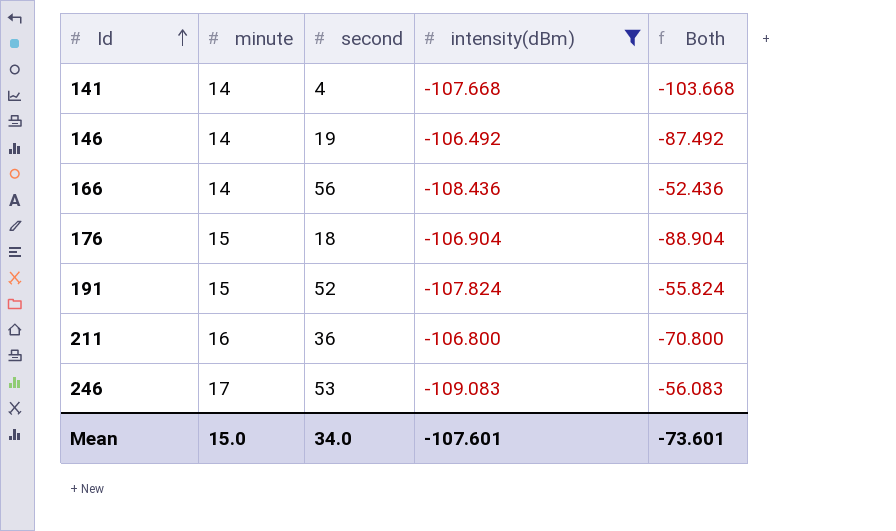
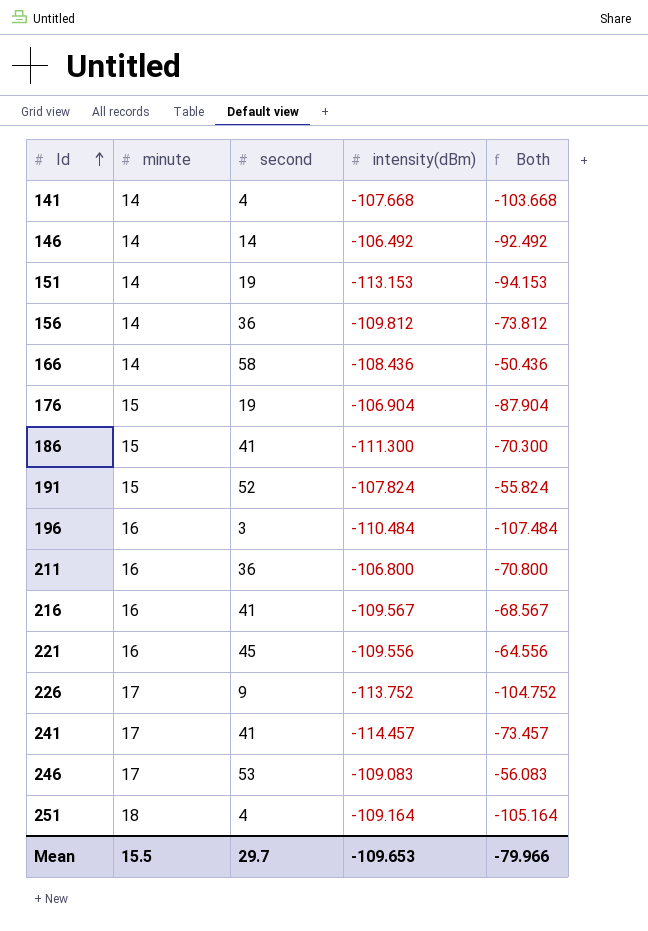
filter: intensity(dBm) >= -109.083 -> none
146 | second: 19 -> 14
146 | Both: -87.492 -> -92.492
166 | second: 56 -> 58
166 | Both: -52.436 -> -50.436
176 | second: 18 -> 19
176 | Both: -88.904 -> -87.904
Mean | minute: 15.0 -> 15.5
Mean | second: 34.0 -> 29.7
Mean | intensity(dBm): -107.601 -> -109.653
Mean | Both: -73.601 -> -79.966

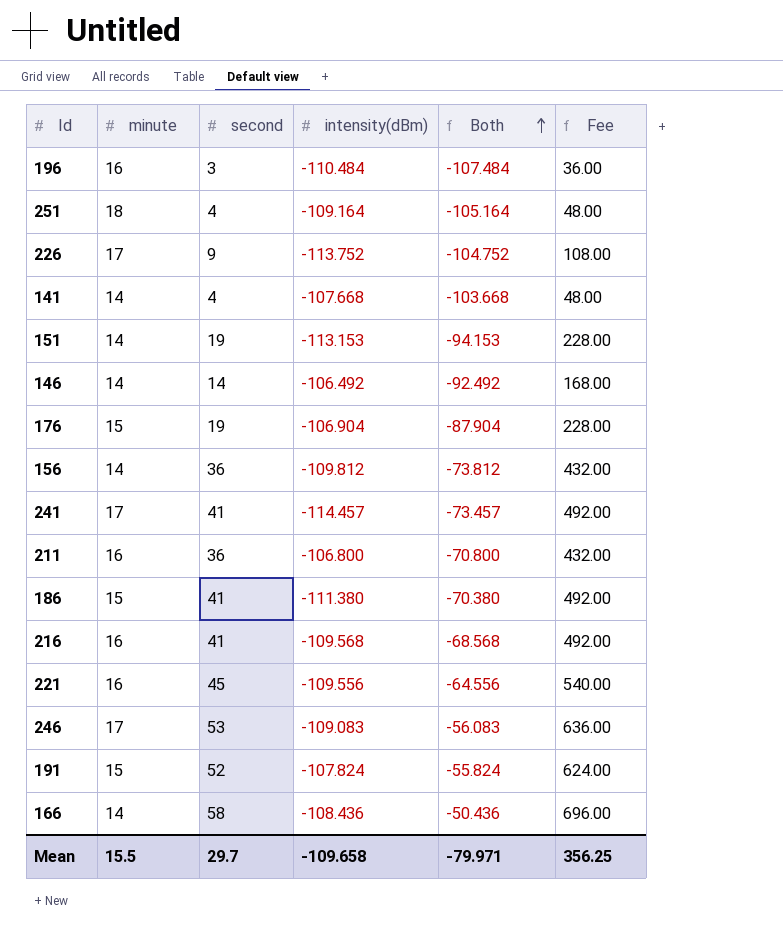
row order: Id ascending -> Both ascending
column Fee | formula: none -> [second] * 12
186 | intensity(dBm): -111.300 -> -111.380
186 | Both: -70.300 -> -70.380
216 | intensity(dBm): -109.567 -> -109.568
216 | Both: -68.567 -> -68.568
Mean | intensity(dBm): -109.653 -> -109.658
Mean | Both: -79.966 -> -79.971

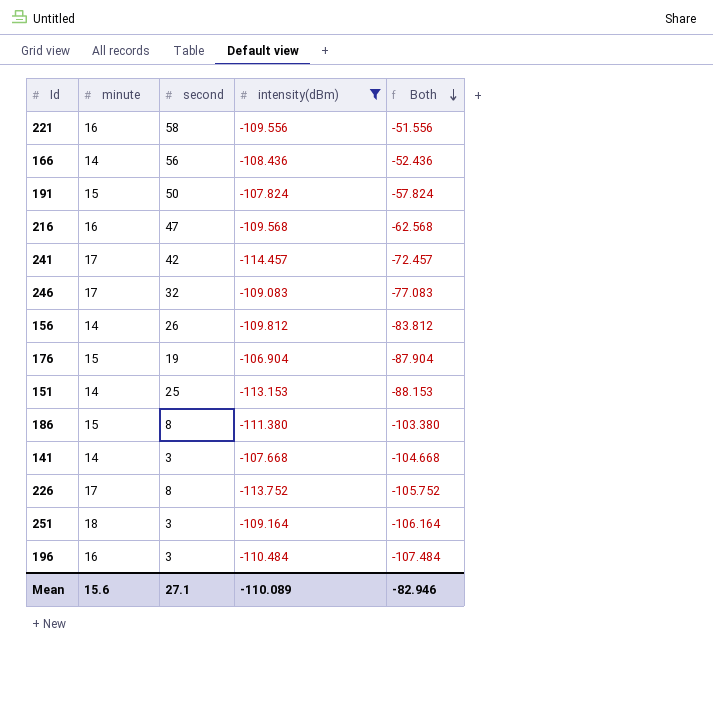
filter: none -> intensity(dBm) <= -106.904
row order: Both ascending -> Both descending
column Fee | formula: [second] * 12 -> none
221 | second: 45 -> 58
221 | Both: -64.556 -> -51.556
166 | second: 58 -> 56
166 | Both: -50.436 -> -52.436
191 | second: 52 -> 50
191 | Both: -55.824 -> -57.824
216 | second: 41 -> 47
216 | Both: -68.568 -> -62.568
241 | second: 41 -> 42
241 | Both: -73.457 -> -72.457
246 | second: 53 -> 32
246 | Both: -56.083 -> -77.083
156 | second: 36 -> 26
156 | Both: -73.812 -> -83.812
151 | second: 19 -> 25
151 | Both: -94.153 -> -88.153
186 | second: 41 -> 8
186 | Both: -70.380 -> -103.380
141 | second: 4 -> 3
141 | Both: -103.668 -> -104.668
226 | second: 9 -> 8
226 | Both: -104.752 -> -105.752
251 | second: 4 -> 3
251 | Both: -105.164 -> -106.164
Mean | minute: 15.5 -> 15.6
Mean | second: 29.7 -> 27.1
Mean | intensity(dBm): -109.658 -> -110.089
Mean | Both: -79.971 -> -82.946

